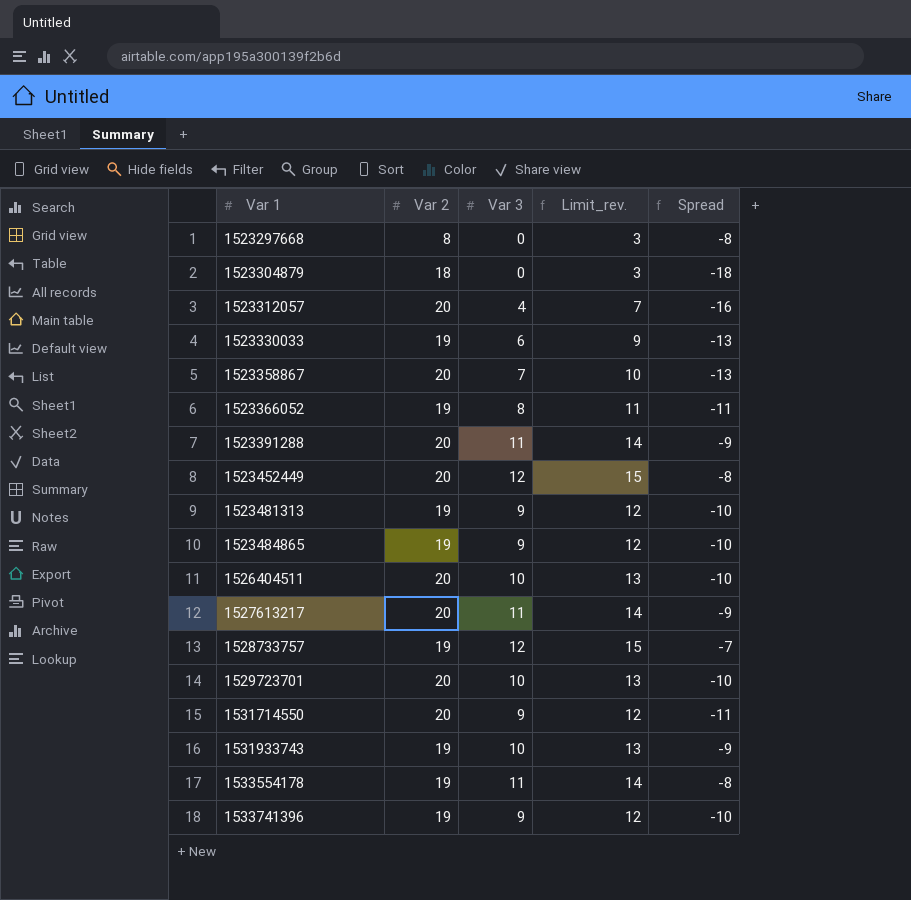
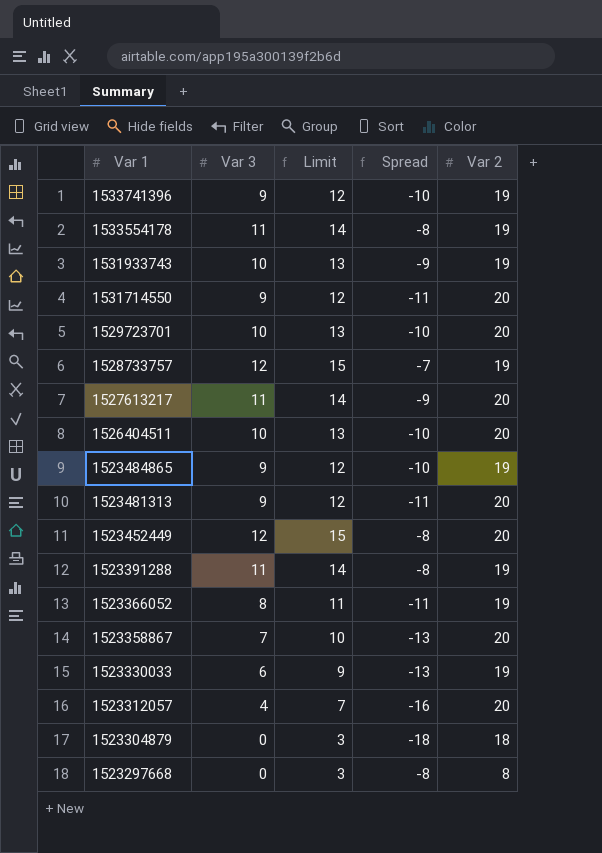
row order: Var 1 ascending -> Var 1 descending
column name: Limit_rev. -> Limit
column Var 2 | position: 2 -> 5
1523481313 | Spread: -10 -> -11
1523481313 | Var 2: 19 -> 20
1523391288 | Spread: -9 -> -8
1523391288 | Var 2: 20 -> 19

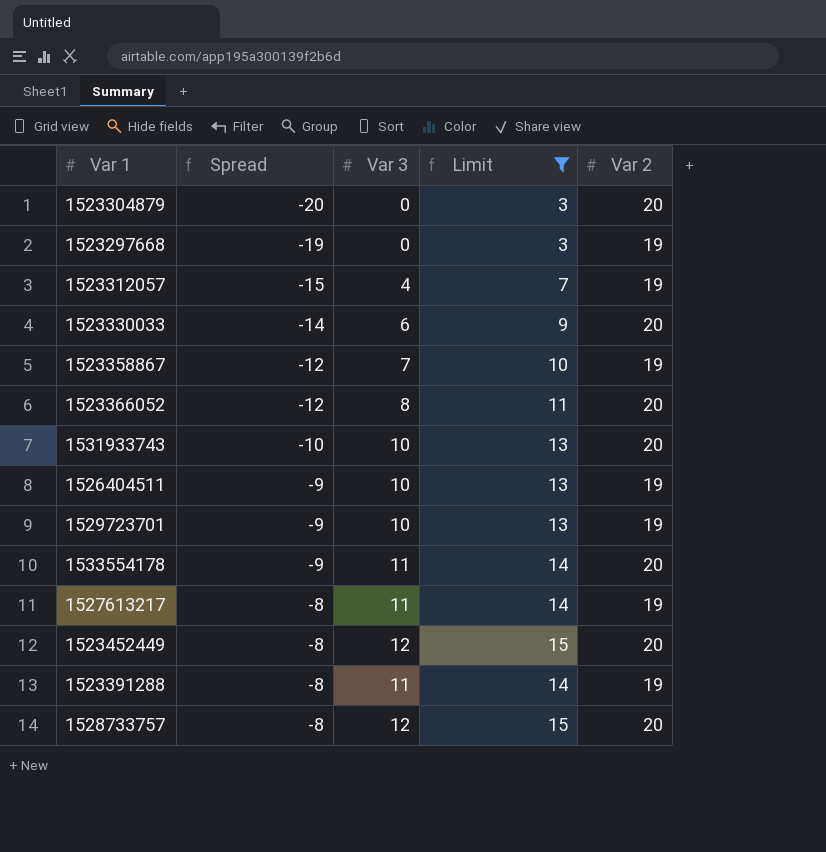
filter: none -> Limit != 12
row order: Var 1 descending -> Spread ascending
column Spread | position: 4 -> 2
1523304879 | Spread: -18 -> -20
1523304879 | Var 2: 18 -> 20
1523297668 | Spread: -8 -> -19
1523297668 | Var 2: 8 -> 19
1523312057 | Spread: -16 -> -15
1523312057 | Var 2: 20 -> 19
1523330033 | Spread: -13 -> -14
1523330033 | Var 2: 19 -> 20
1523358867 | Spread: -13 -> -12
1523358867 | Var 2: 20 -> 19
1523366052 | Spread: -11 -> -12
1523366052 | Var 2: 19 -> 20
1531933743 | Spread: -9 -> -10
1531933743 | Var 2: 19 -> 20
1526404511 | Spread: -10 -> -9
1526404511 | Var 2: 20 -> 19
1529723701 | Spread: -10 -> -9
1529723701 | Var 2: 20 -> 19
1533554178 | Spread: -8 -> -9
1533554178 | Var 2: 19 -> 20
1527613217 | Spread: -9 -> -8
1527613217 | Var 2: 20 -> 19
1528733757 | Spread: -7 -> -8
1528733757 | Var 2: 19 -> 20

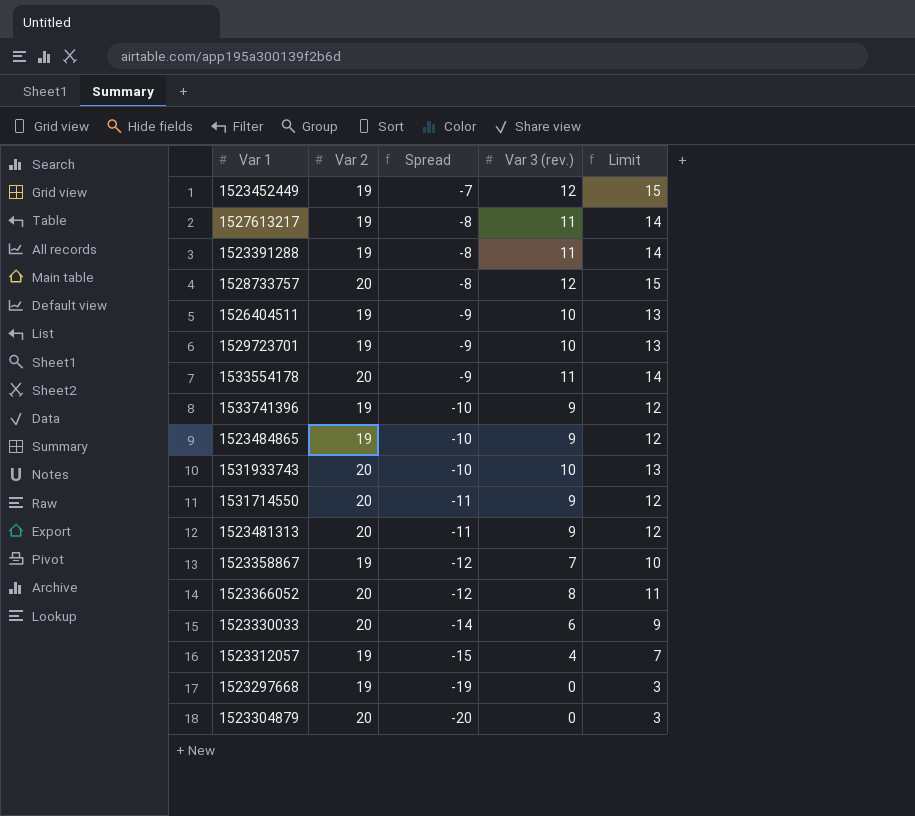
filter: Limit != 12 -> none
row order: Spread ascending -> Spread descending
column Var 2 | position: 5 -> 2
column name: Var 3 -> Var 3 (rev.)
1523452449 | Var 2: 20 -> 19
1523452449 | Spread: -8 -> -7

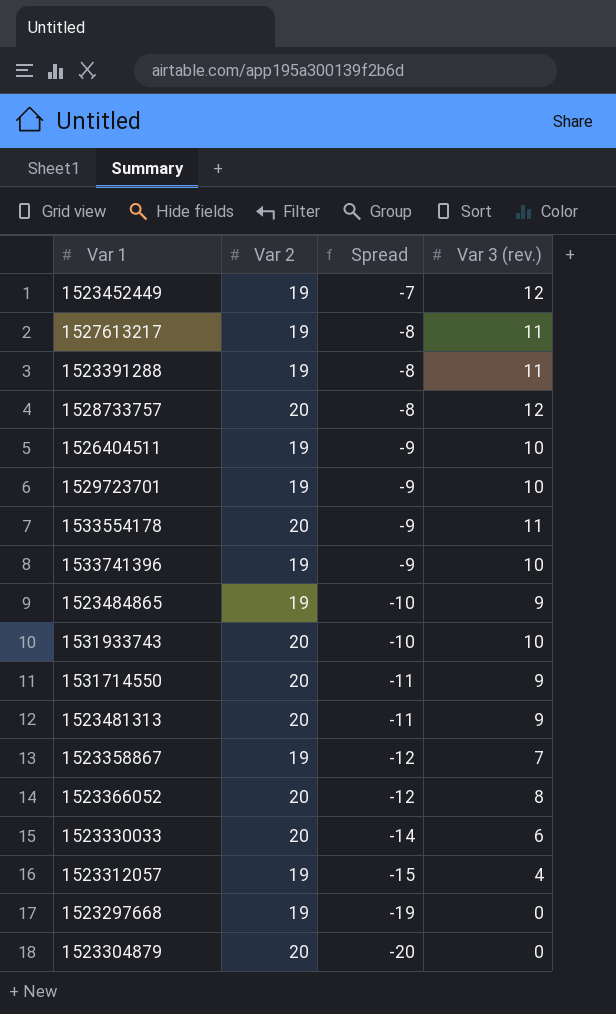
column Limit | formula: [Var 3 (rev.)] + 3 -> none
1533741396 | Spread: -10 -> -9
1533741396 | Var 3 (rev.): 9 -> 10

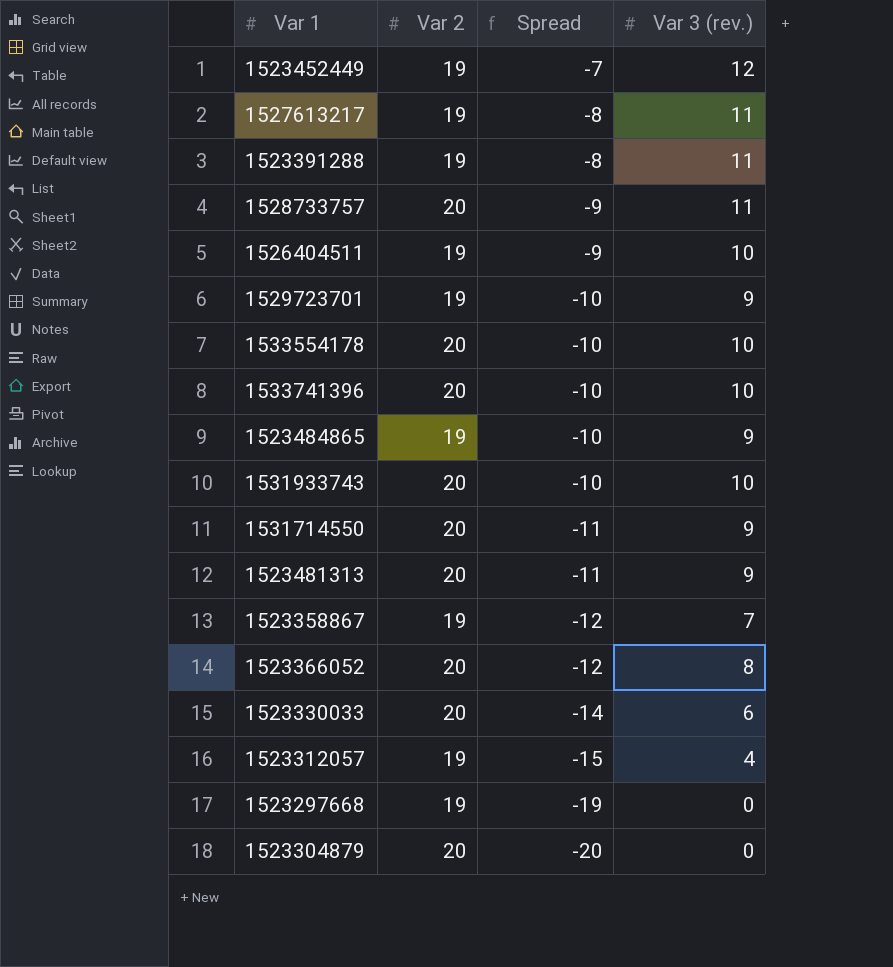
1528733757 | Spread: -8 -> -9
1528733757 | Var 3 (rev.): 12 -> 11
1529723701 | Spread: -9 -> -10
1529723701 | Var 3 (rev.): 10 -> 9
1533554178 | Spread: -9 -> -10
1533554178 | Var 3 (rev.): 11 -> 10
1533741396 | Var 2: 19 -> 20
1533741396 | Spread: -9 -> -10

